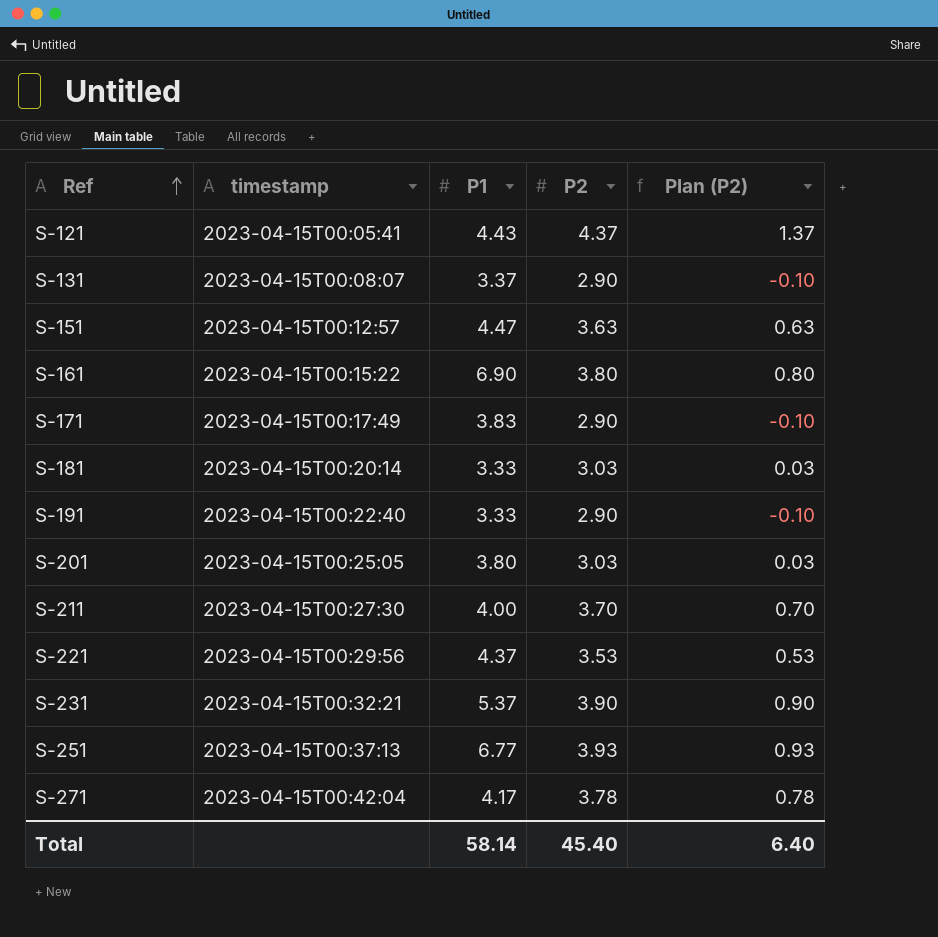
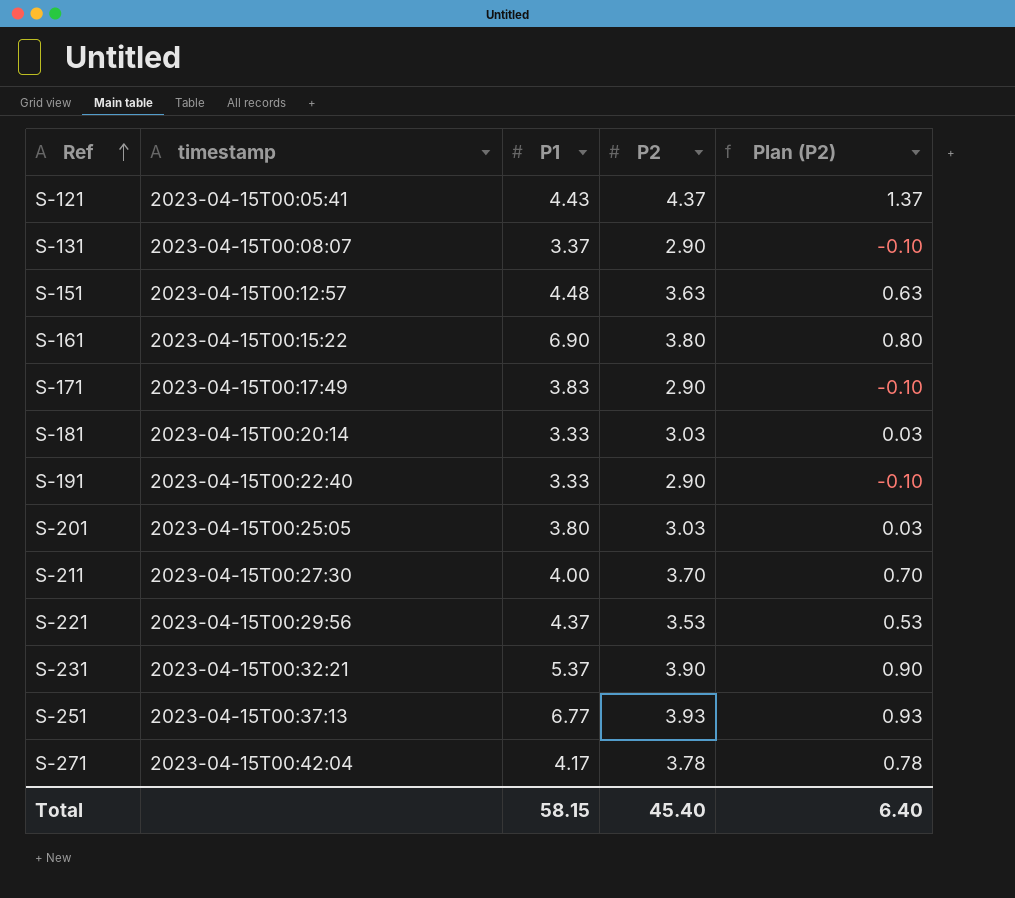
S-151 | P1: 4.47 -> 4.48
Total | P1: 58.14 -> 58.15

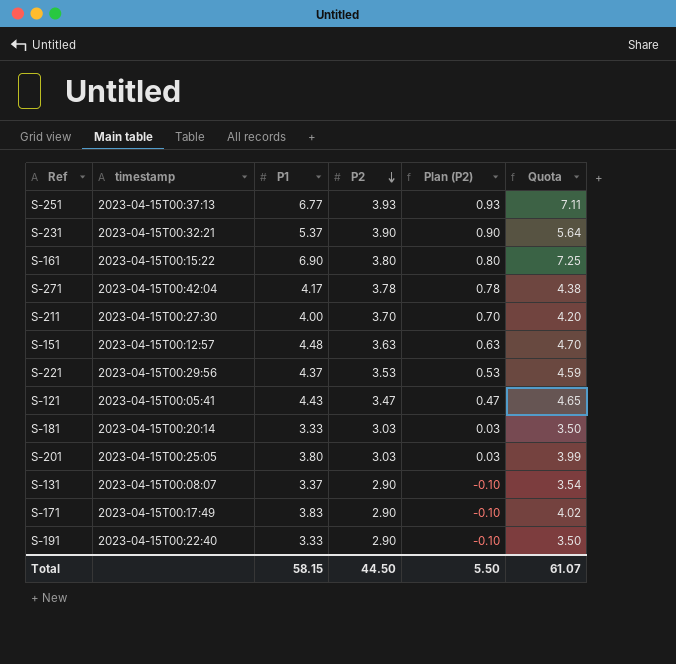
row order: Ref ascending -> P2 descending
column Quota | formula: none -> [P1] * 1.05
S-121 | P2: 4.37 -> 3.47
S-121 | Plan (P2): 1.37 -> 0.47
Total | P2: 45.40 -> 44.50
Total | Plan (P2): 6.40 -> 5.50

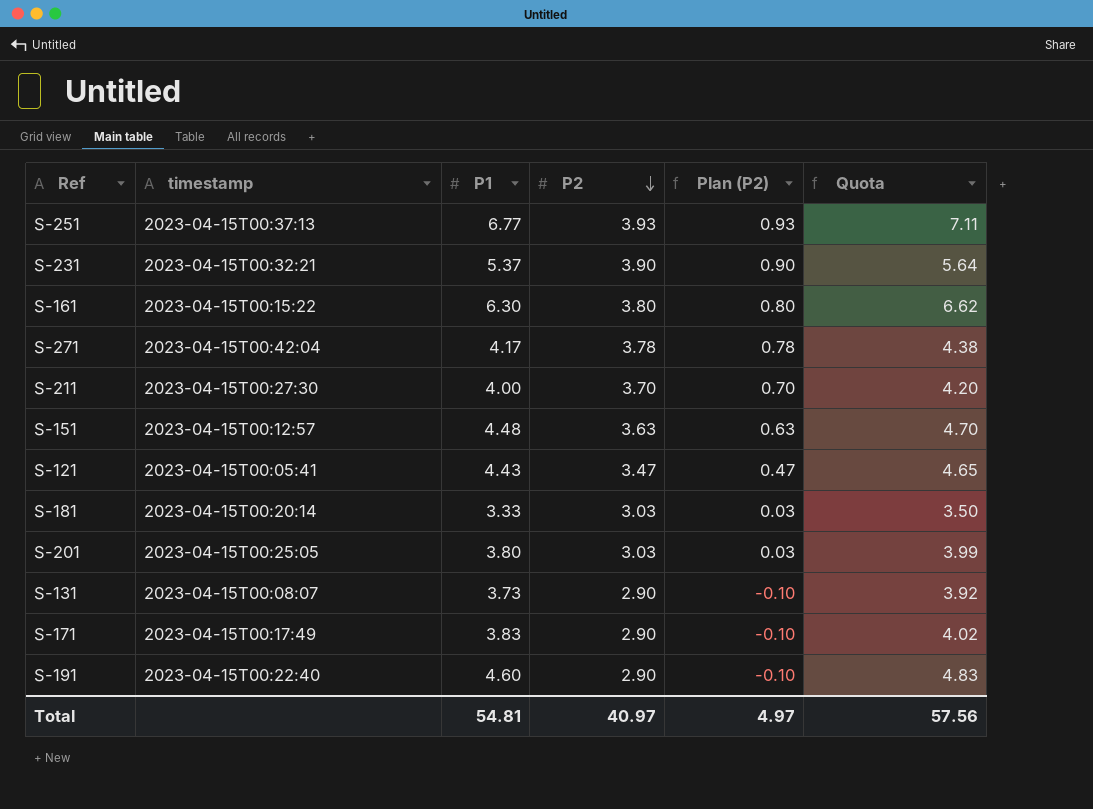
row S-221: 2023-04-15T00:29:56 | 4.37 | 3.53 | 0.53 | 4.59 -> none
S-161 | P1: 6.90 -> 6.30
S-161 | Quota: 7.25 -> 6.62
S-131 | P1: 3.37 -> 3.73
S-131 | Quota: 3.54 -> 3.92
S-191 | P1: 3.33 -> 4.60
S-191 | Quota: 3.50 -> 4.83
Total | P1: 58.15 -> 54.81
Total | P2: 44.50 -> 40.97
Total | Plan (P2): 5.50 -> 4.97
Total | Quota: 61.07 -> 57.56

